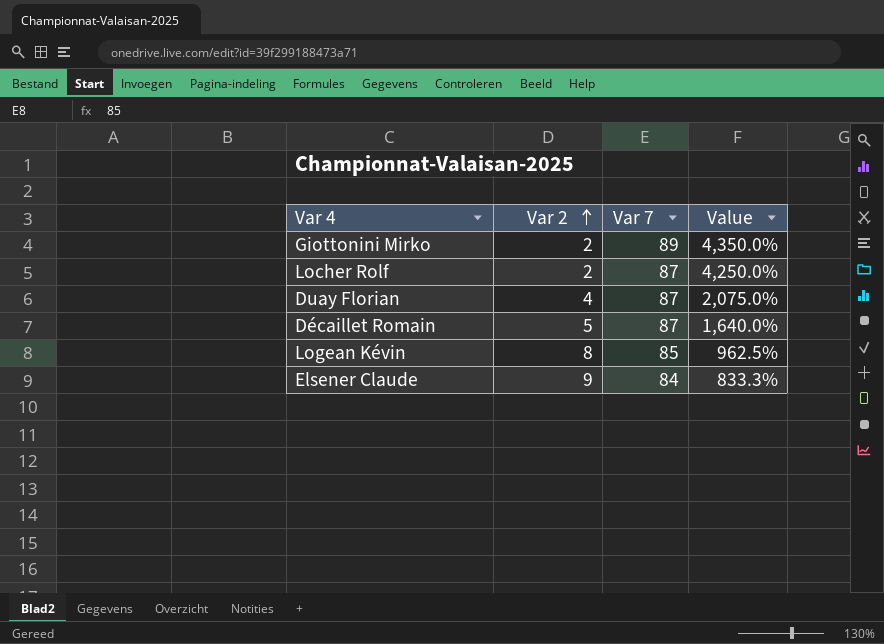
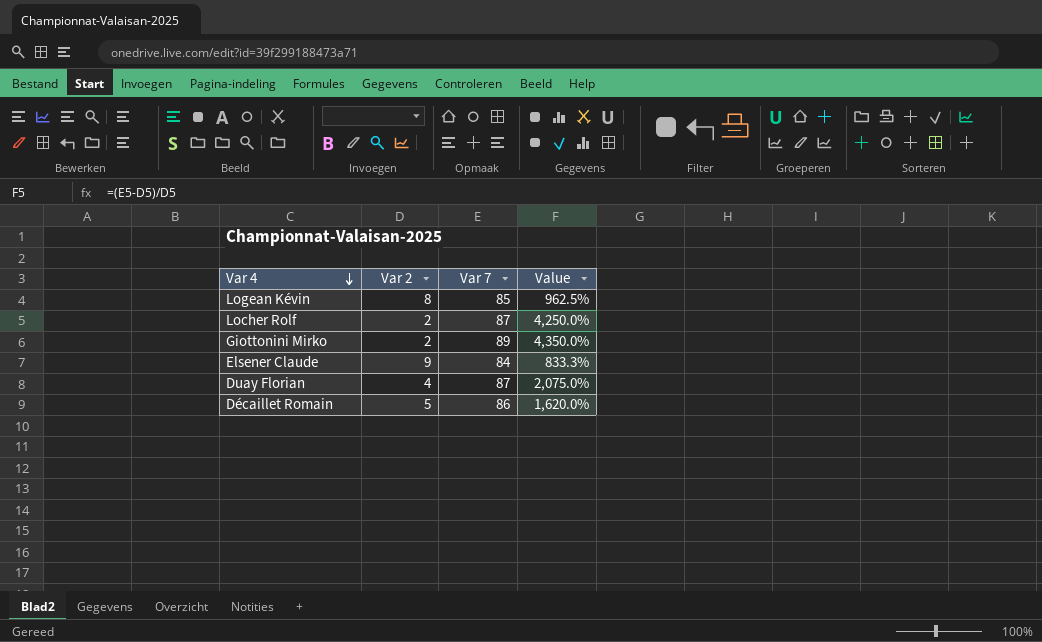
row order: Var 2 ascending -> Var 4 descending
Décaillet Romain | Var 7: 87 -> 86
Décaillet Romain | Value: 1,640.0% -> 1,620.0%

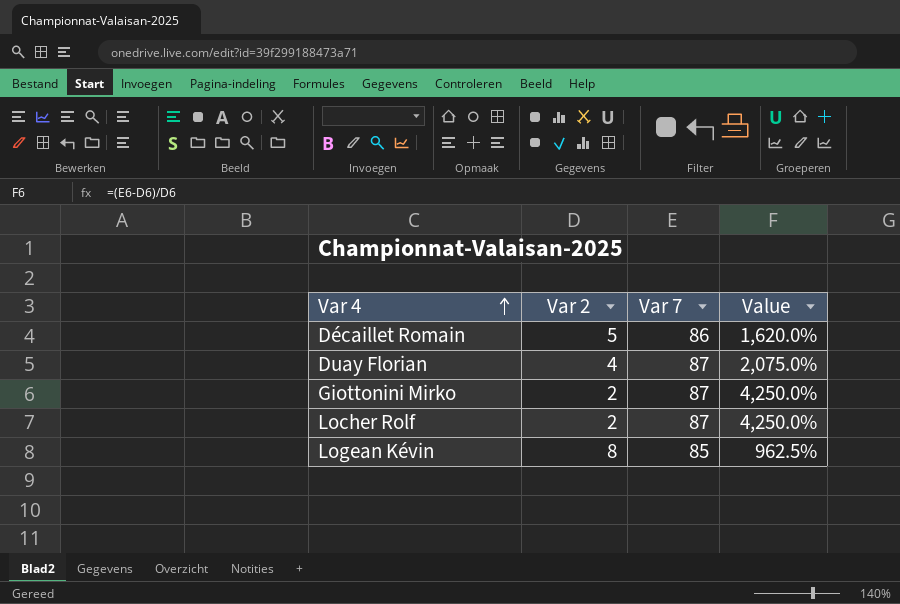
row order: Var 4 descending -> Var 4 ascending
row Elsener Claude: 9 | 84 | 833.3% -> none
Giottonini Mirko | Var 7: 89 -> 87
Giottonini Mirko | Value: 4,350.0% -> 4,250.0%

